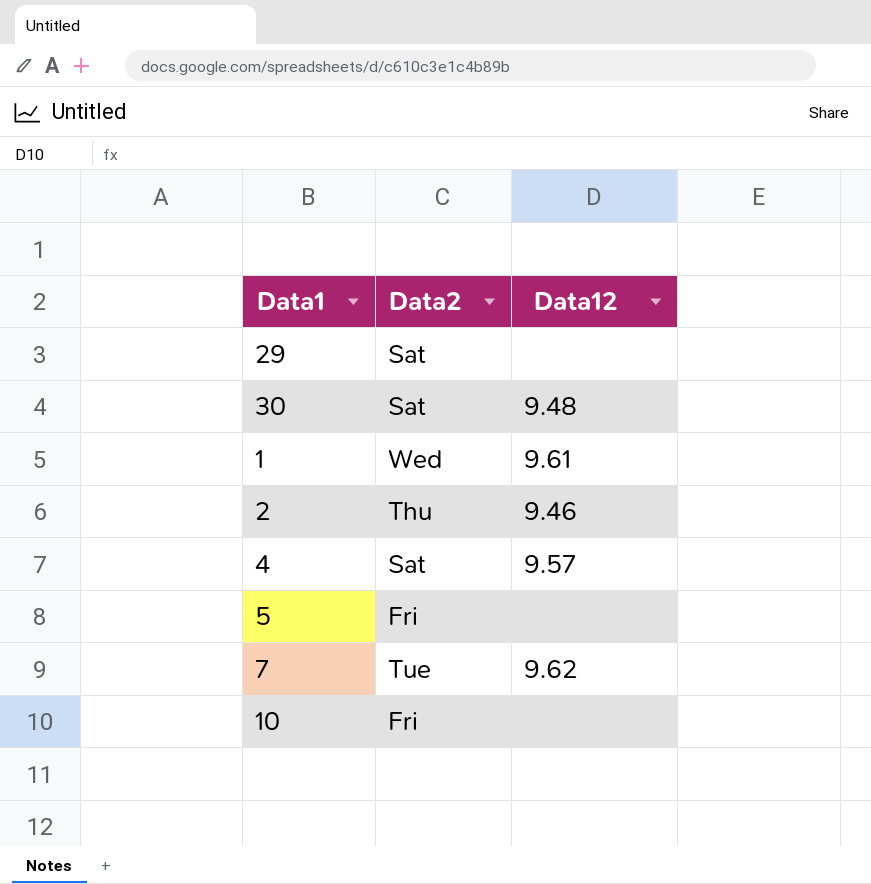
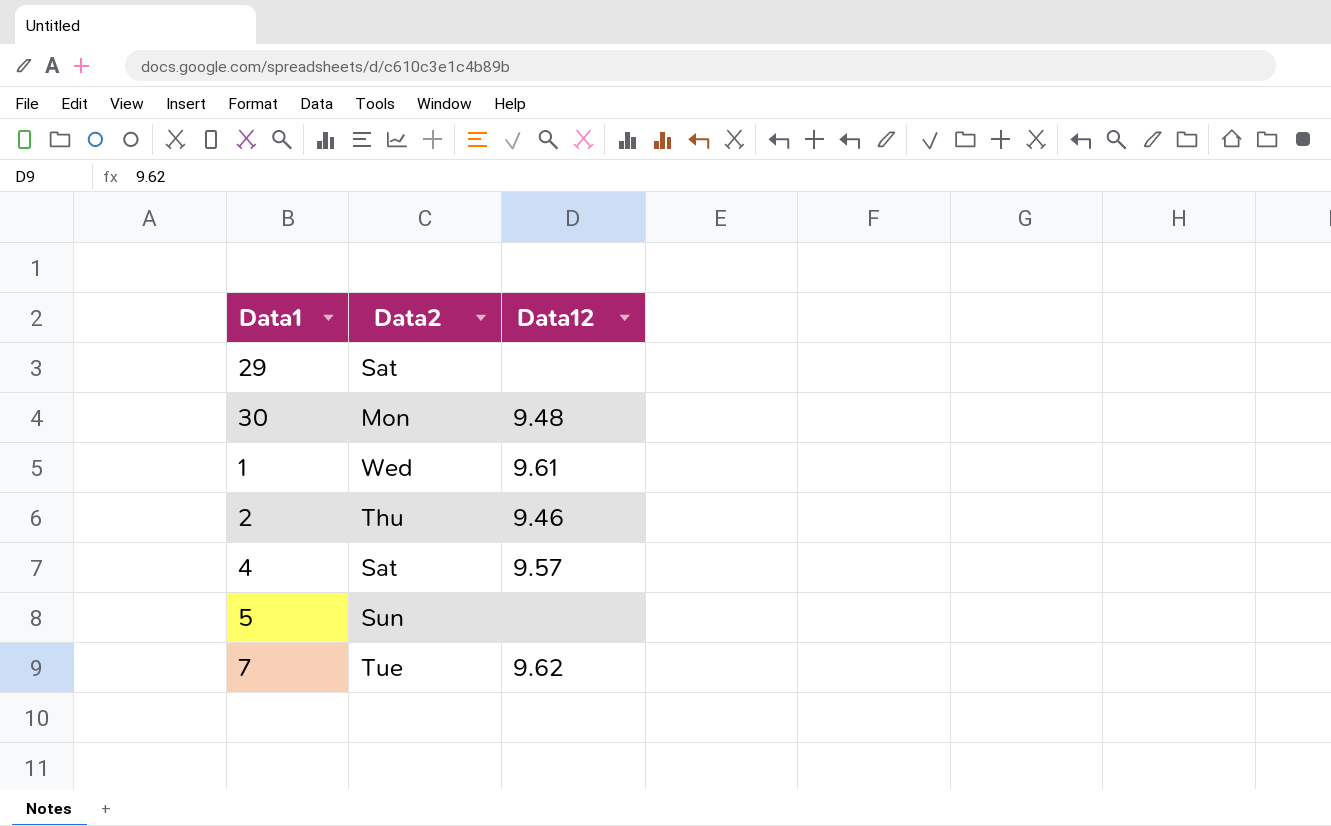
row 10: Fri | none -> none
30 | Data2: Sat -> Mon
5 | Data2: Fri -> Sun

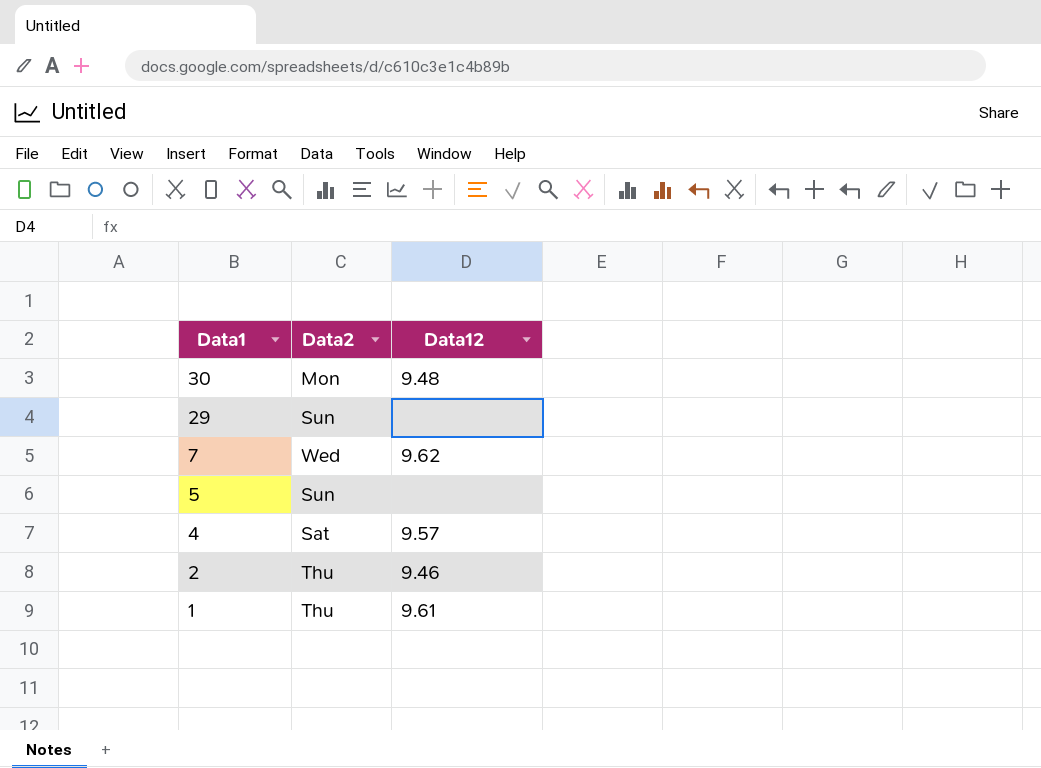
row order: none -> Data1 descending
29 | Data2: Sat -> Sun
7 | Data2: Tue -> Wed
1 | Data2: Wed -> Thu

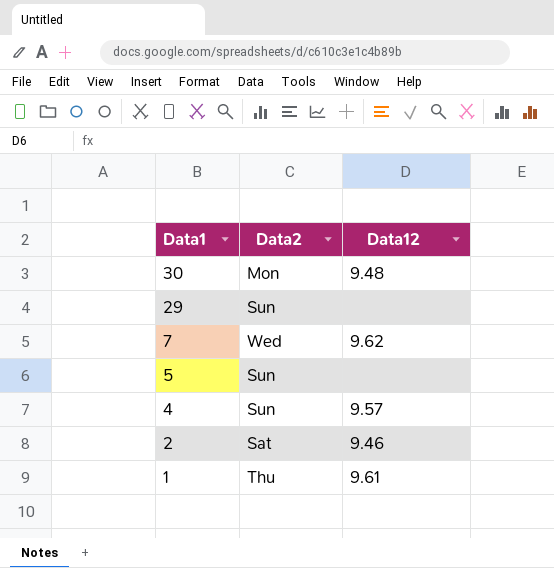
4 | Data2: Sat -> Sun
2 | Data2: Thu -> Sat

